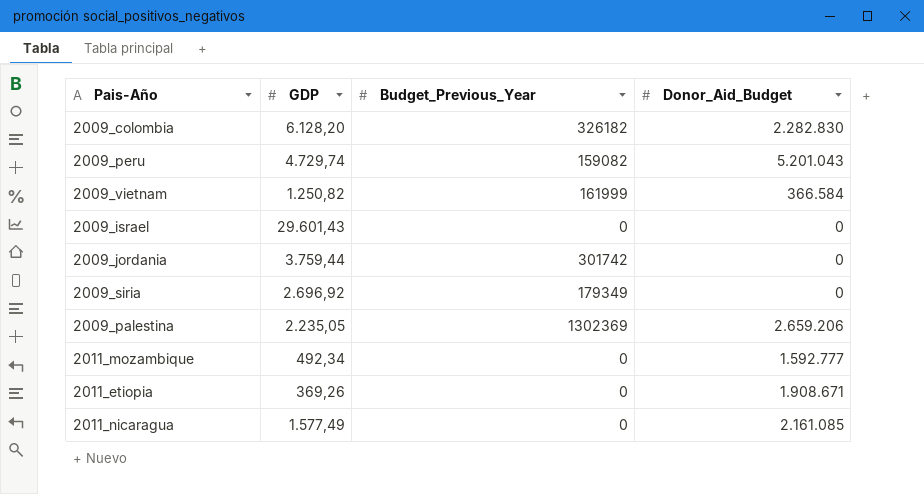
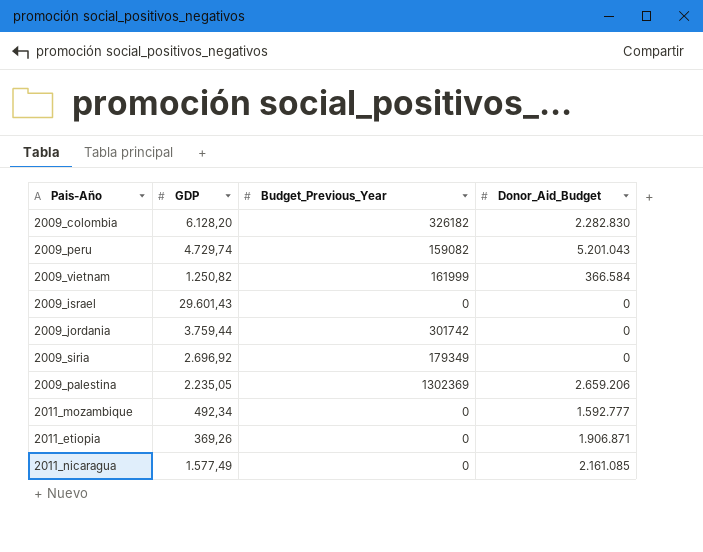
2011_etiopia | Donor_Aid_Budget: 1.908.671 -> 1.906.871

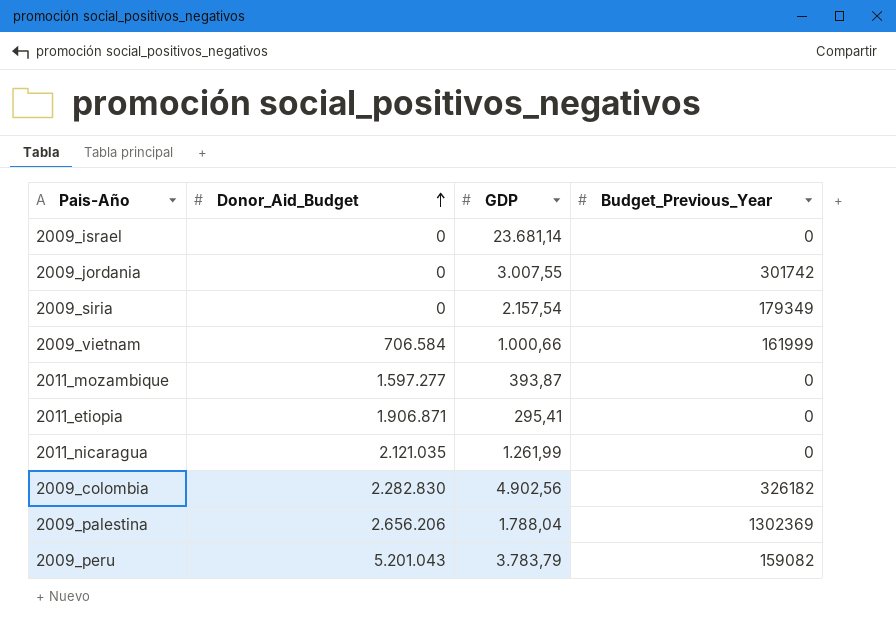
row order: none -> Donor_Aid_Budget ascending
column Donor_Aid_Budget | position: 4 -> 2
2009_israel | GDP: 29.601,43 -> 23.681,14
2009_jordania | GDP: 3.759,44 -> 3.007,55
2009_siria | GDP: 2.696,92 -> 2.157,54
2009_vietnam | Donor_Aid_Budget: 366.584 -> 706.584
2009_vietnam | GDP: 1.250,82 -> 1.000,66
2011_mozambique | Donor_Aid_Budget: 1.592.777 -> 1.597.277
2011_mozambique | GDP: 492,34 -> 393,87
2011_etiopia | GDP: 369,26 -> 295,41
2011_nicaragua | Donor_Aid_Budget: 2.161.085 -> 2.121.035
2011_nicaragua | GDP: 1.577,49 -> 1.261,99
2009_colombia | GDP: 6.128,20 -> 4.902,56
2009_palestina | Donor_Aid_Budget: 2.659.206 -> 2.656.206
2009_palestina | GDP: 2.235,05 -> 1.788,04
2009_peru | GDP: 4.729,74 -> 3.783,79

